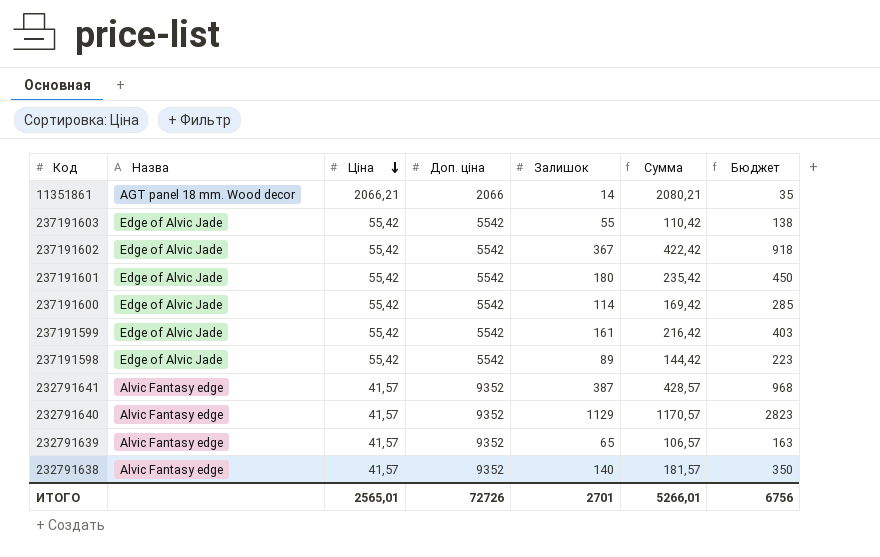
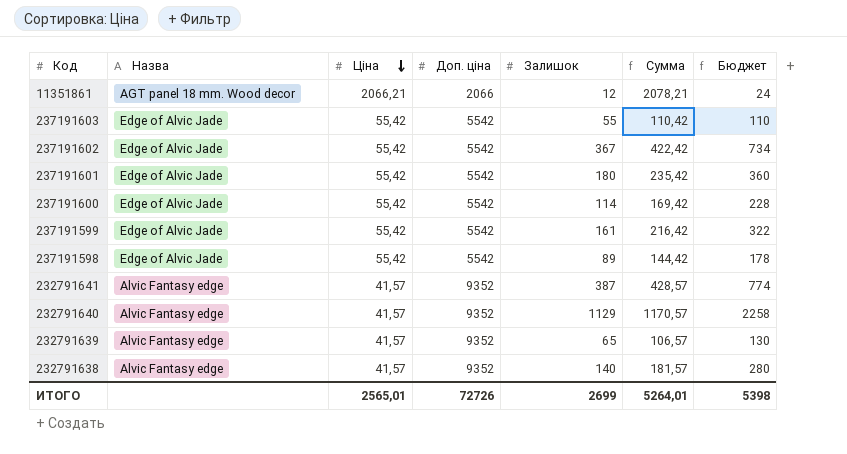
column Бюджет | formula: [Залишок] * 2,5 -> [Залишок] * 2
11351861 | Залишок: 14 -> 12
11351861 | Сумма: 2080,21 -> 2078,21
ИТОГО | Залишок: 2701 -> 2699
ИТОГО | Сумма: 5266,01 -> 5264,01
ИТОГО | Бюджет: 6756 -> 5398

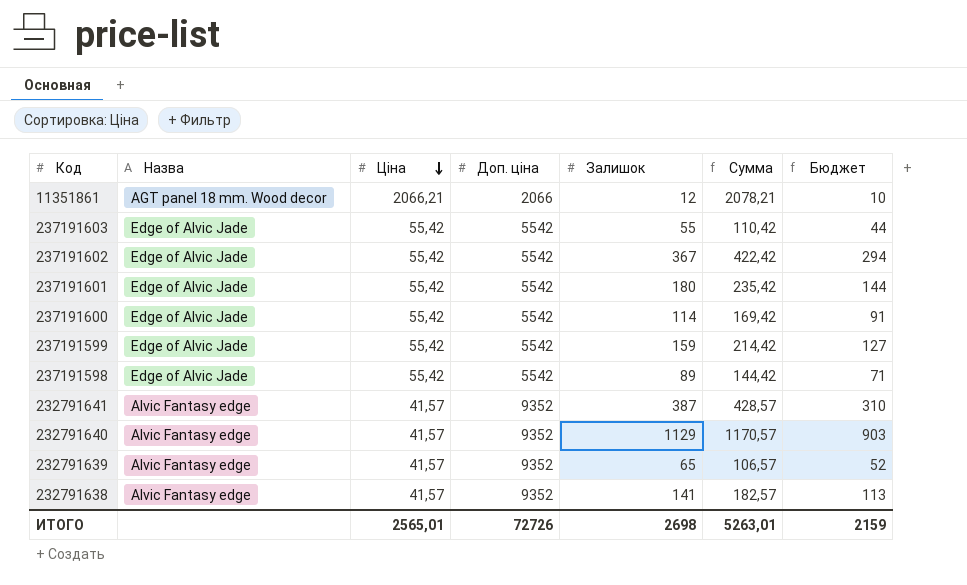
column Бюджет | formula: [Залишок] * 2 -> [Залишок] * 0,8
237191599 | Залишок: 161 -> 159
237191599 | Сумма: 216,42 -> 214,42
232791638 | Залишок: 140 -> 141
232791638 | Сумма: 181,57 -> 182,57
ИТОГО | Залишок: 2699 -> 2698
ИТОГО | Сумма: 5264,01 -> 5263,01
ИТОГО | Бюджет: 5398 -> 2159

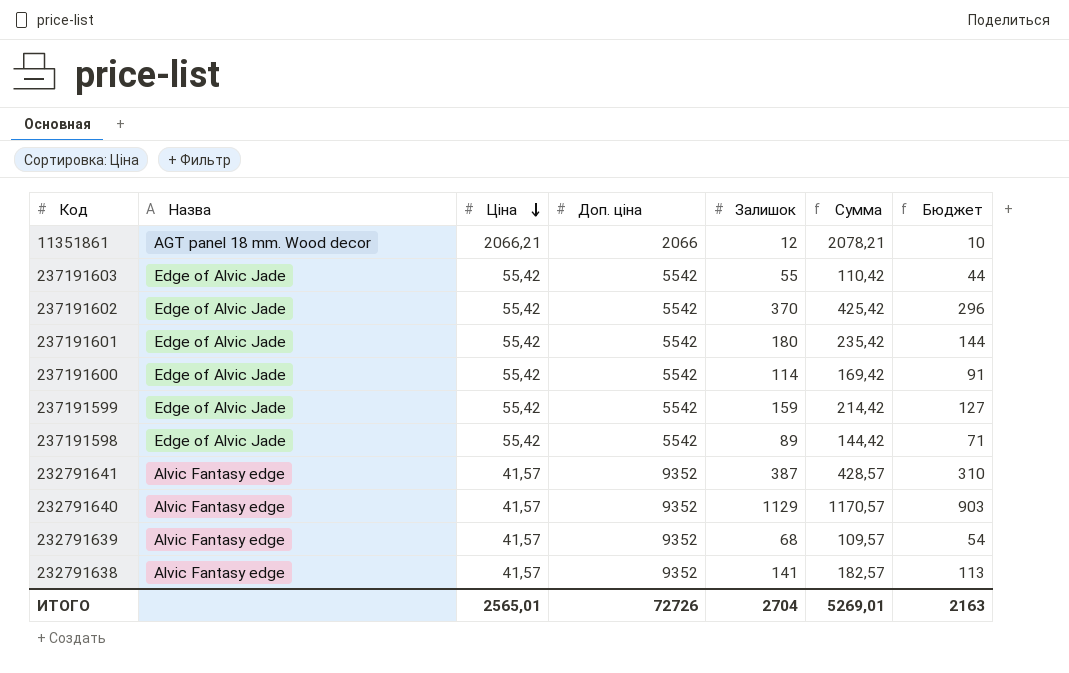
237191602 | Залишок: 367 -> 370
237191602 | Сумма: 422,42 -> 425,42
237191602 | Бюджет: 294 -> 296
232791639 | Залишок: 65 -> 68
232791639 | Сумма: 106,57 -> 109,57
232791639 | Бюджет: 52 -> 54
ИТОГО | Залишок: 2698 -> 2704
ИТОГО | Сумма: 5263,01 -> 5269,01
ИТОГО | Бюджет: 2159 -> 2163

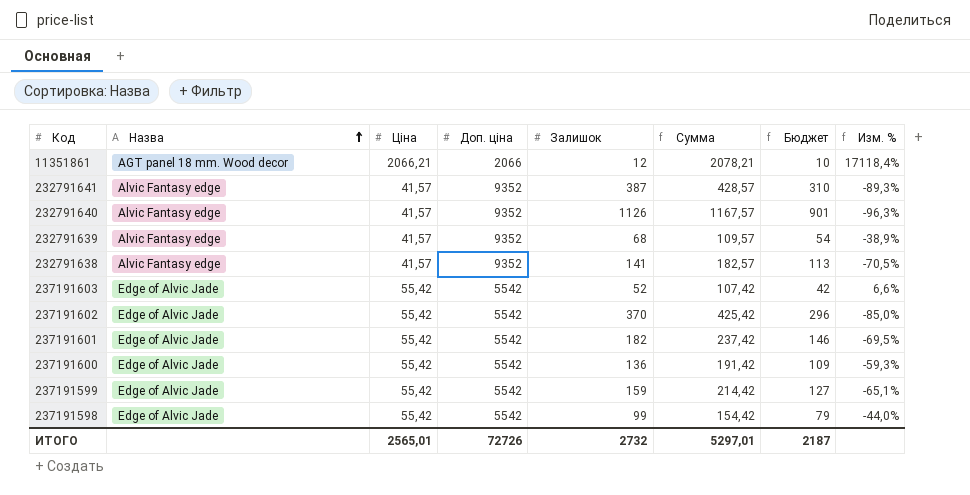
row order: Ціна descending -> Назва ascending
column Изм. % | formula: none -> ([Ціна] - [Залишок]) / [Залишок]
232791640 | Залишок: 1129 -> 1126
232791640 | Сумма: 1170,57 -> 1167,57
232791640 | Бюджет: 903 -> 901
237191603 | Залишок: 55 -> 52
237191603 | Сумма: 110,42 -> 107,42
237191603 | Бюджет: 44 -> 42
237191601 | Залишок: 180 -> 182
237191601 | Сумма: 235,42 -> 237,42
237191601 | Бюджет: 144 -> 146
237191600 | Залишок: 114 -> 136
237191600 | Сумма: 169,42 -> 191,42
237191600 | Бюджет: 91 -> 109
237191598 | Залишок: 89 -> 99
237191598 | Сумма: 144,42 -> 154,42
237191598 | Бюджет: 71 -> 79
ИТОГО | Залишок: 2704 -> 2732
ИТОГО | Сумма: 5269,01 -> 5297,01
ИТОГО | Бюджет: 2163 -> 2187

